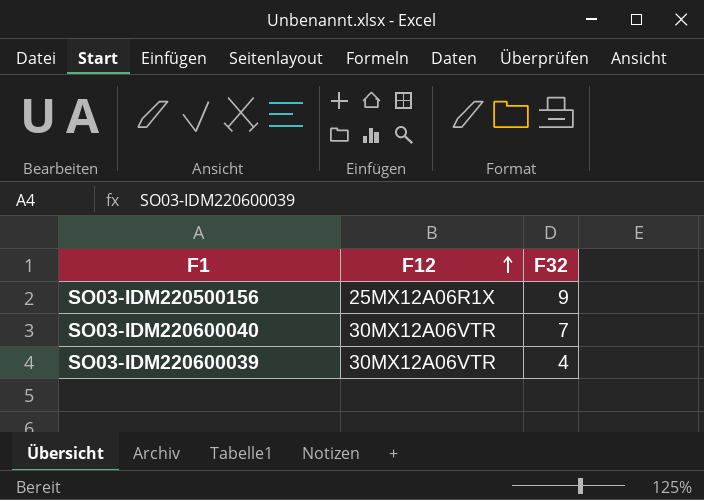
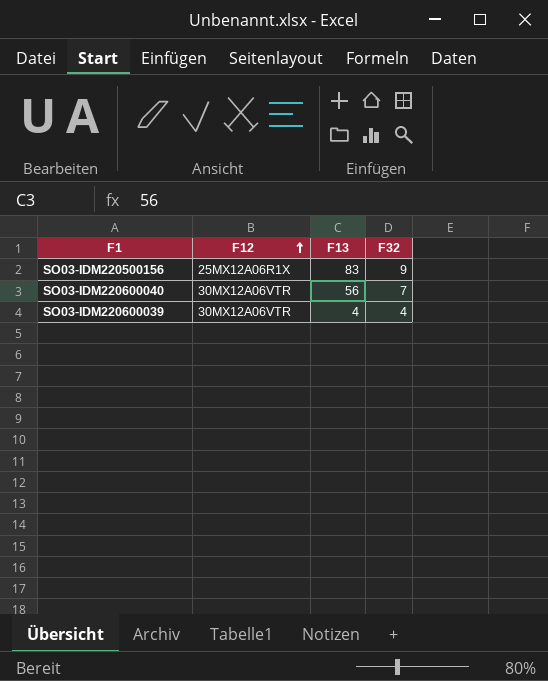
column F13 | position: none -> 3

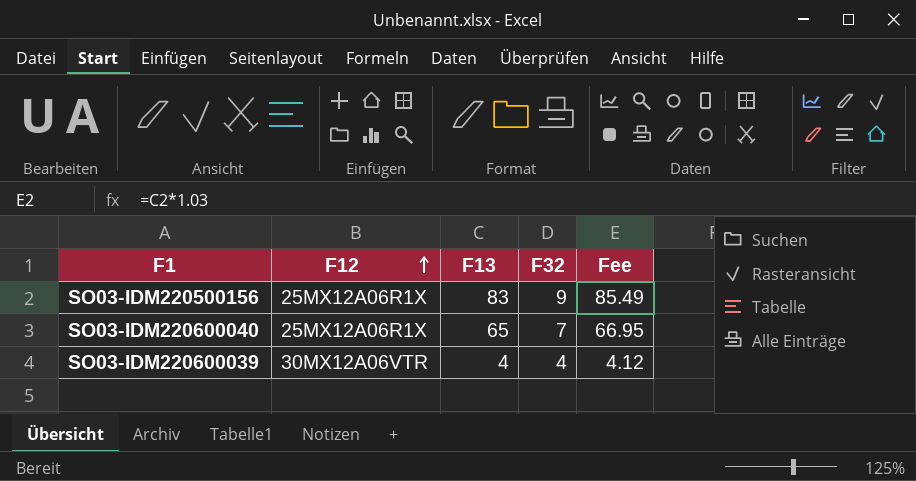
column Fee | formula: none -> [F13] * 1.03
SO03-IDM220600040 | F12: 30MX12A06VTR -> 25MX12A06R1X
SO03-IDM220600040 | F13: 56 -> 65

